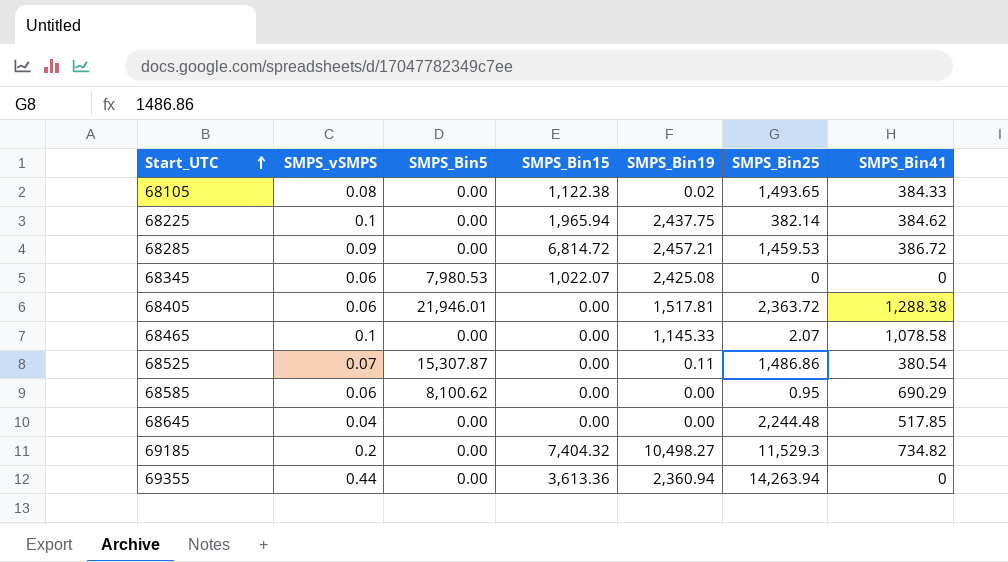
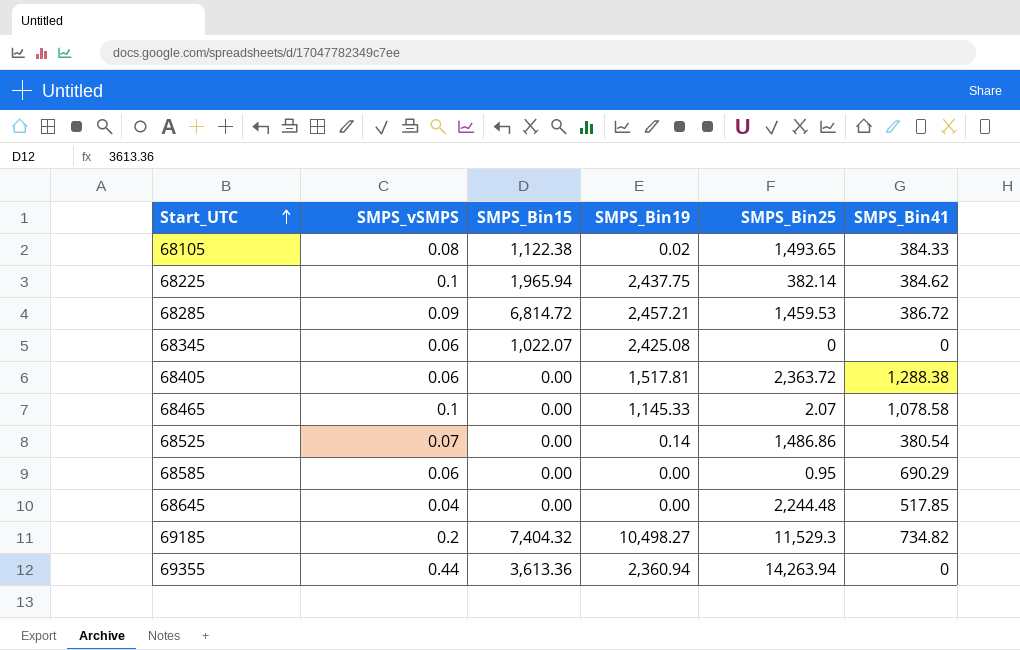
column SMPS_Bin5 | position: 3 -> none
68525 | SMPS_Bin19: 0.11 -> 0.14

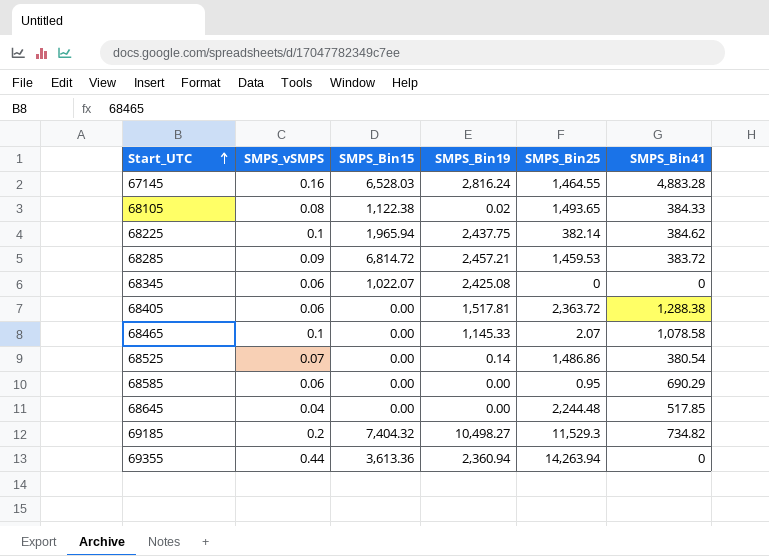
row 67145: none -> 0.16 | 6,528.03 | 2,816.24 | 1,464.55 | 4,883.28
68285 | SMPS_Bin41: 386.72 -> 383.72

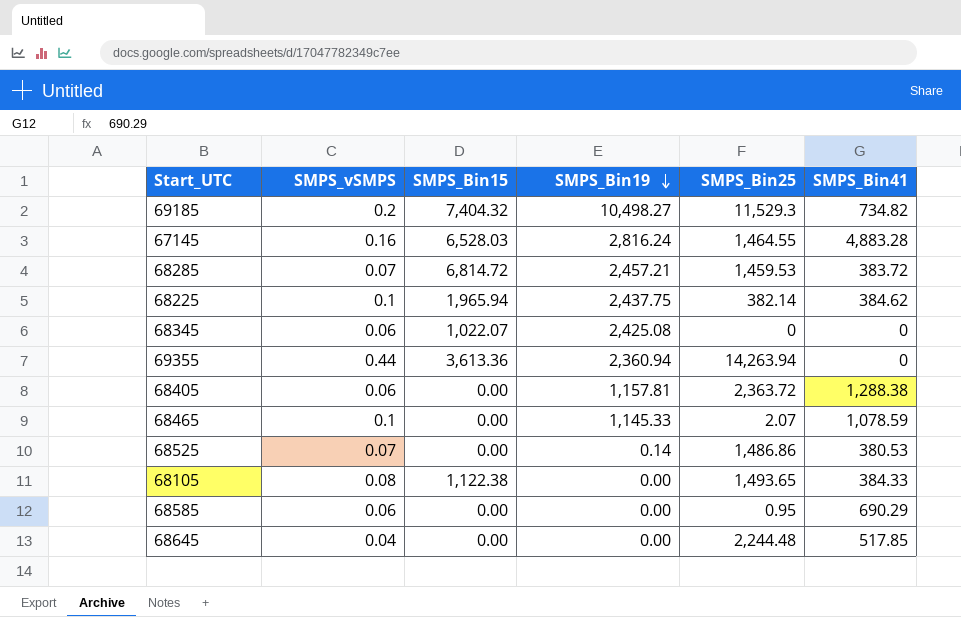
row order: Start_UTC ascending -> SMPS_Bin19 descending
68285 | SMPS_vSMPS: 0.09 -> 0.07
68405 | SMPS_Bin19: 1,517.81 -> 1,157.81
68465 | SMPS_Bin41: 1,078.58 -> 1,078.59
68525 | SMPS_Bin41: 380.54 -> 380.53
68105 | SMPS_Bin19: 0.02 -> 0.00

